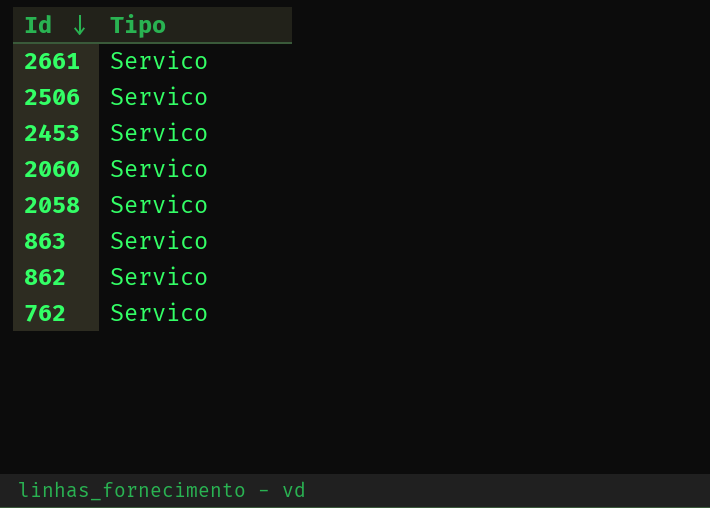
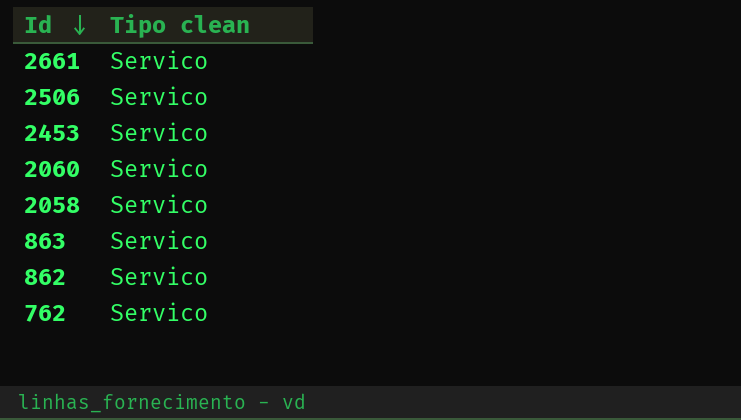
column name: Tipo -> Tipo clean

